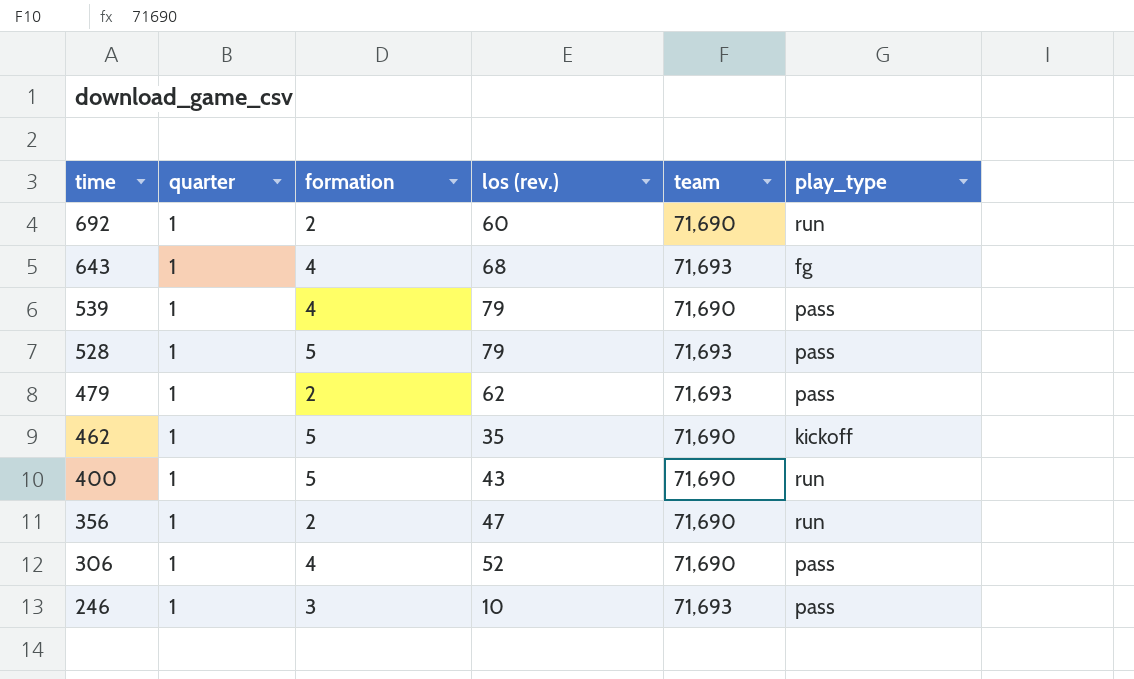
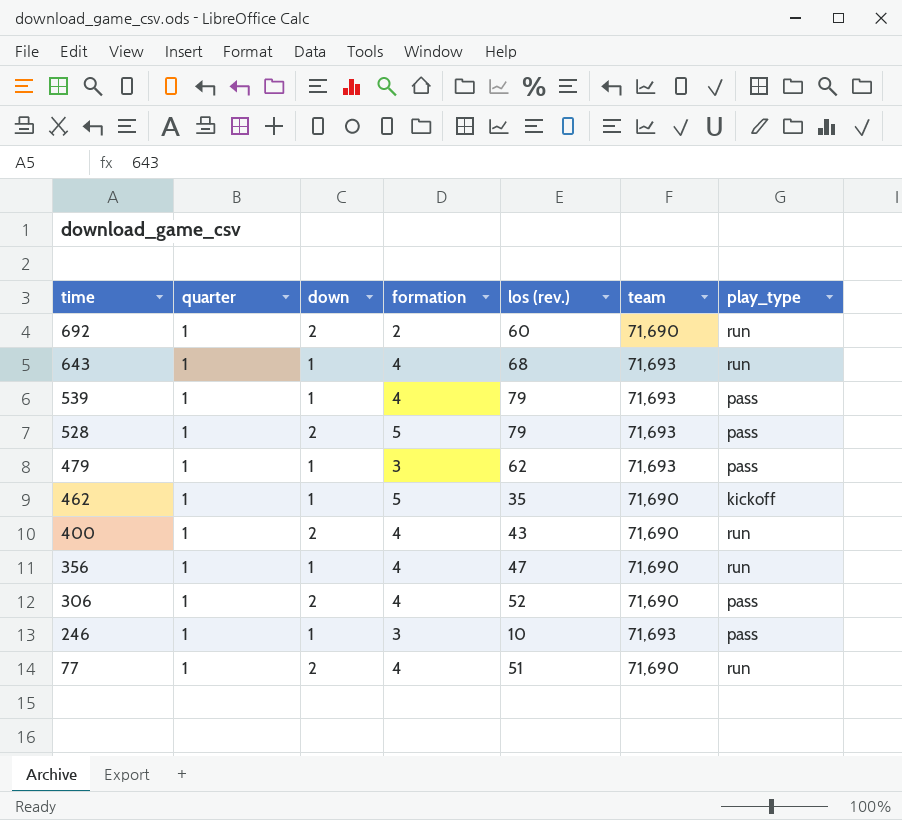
column down | position: none -> 3
643 | play_type: fg -> run
539 | team: 71,690 -> 71,693
479 | formation: 2 -> 3
400 | formation: 5 -> 4
356 | formation: 2 -> 4
row 77: none -> 1 | 2 | 4 | 51 | 71,690 | run

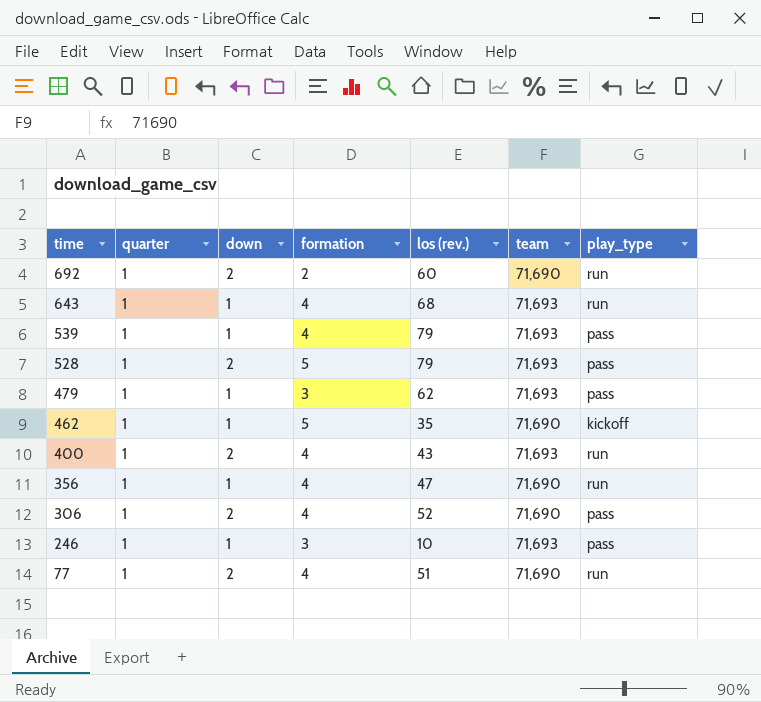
400 | team: 71,690 -> 71,693

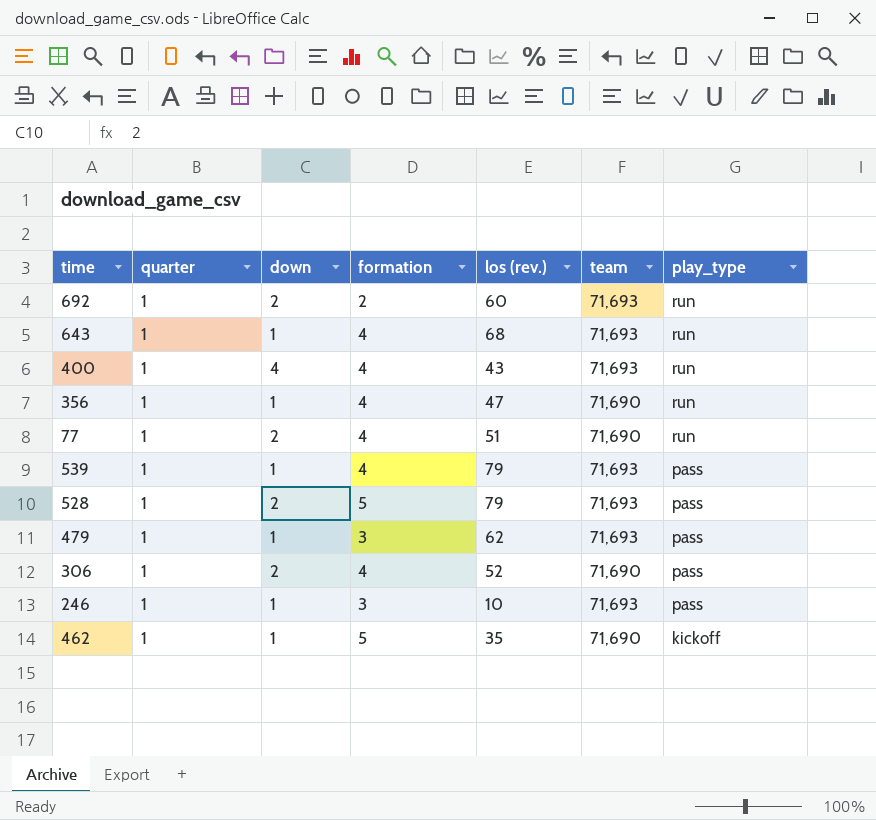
row order: time descending -> play_type descending
692 | team: 71,690 -> 71,693
400 | down: 2 -> 4

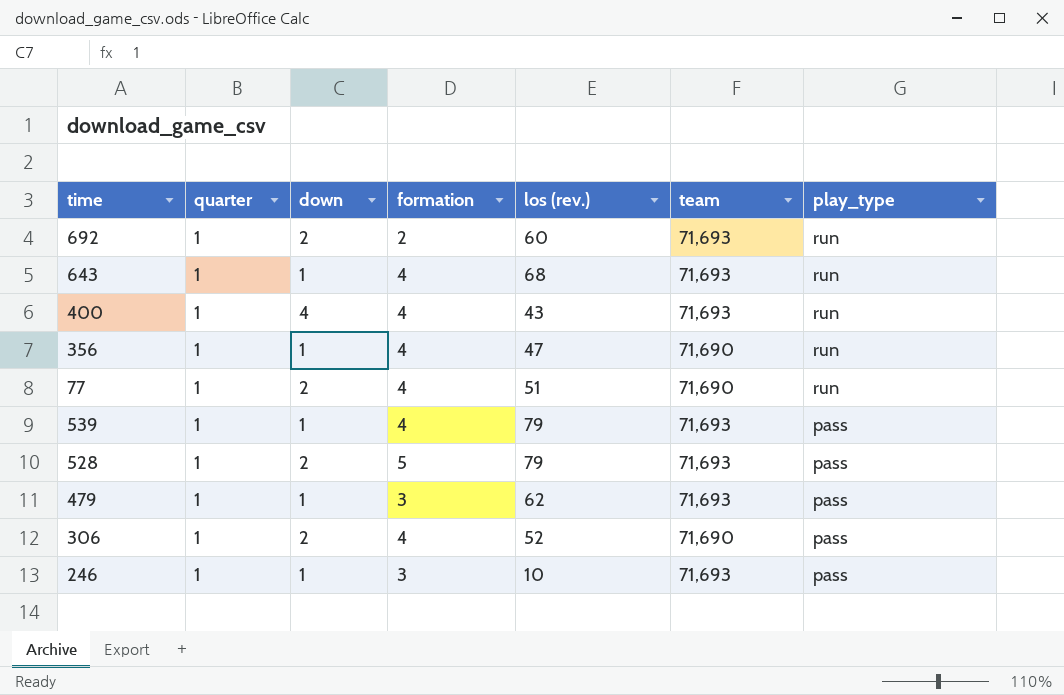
row 462: 1 | 1 | 5 | 35 | 71,690 | kickoff -> none

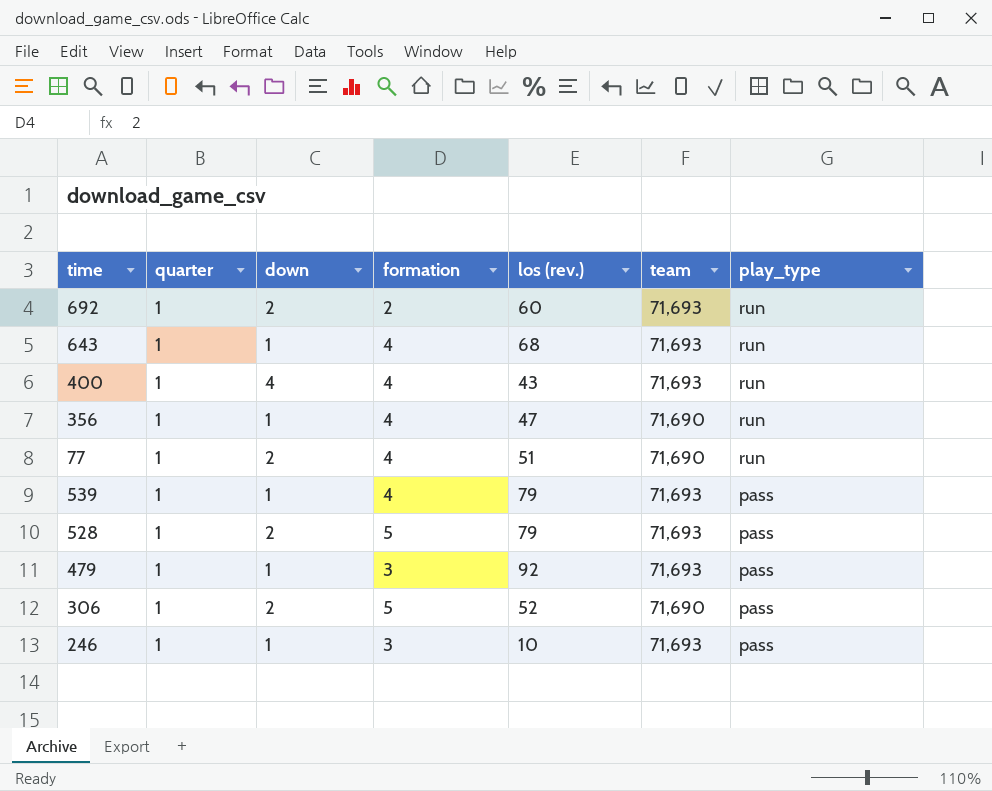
479 | los (rev.): 62 -> 92
306 | formation: 4 -> 5

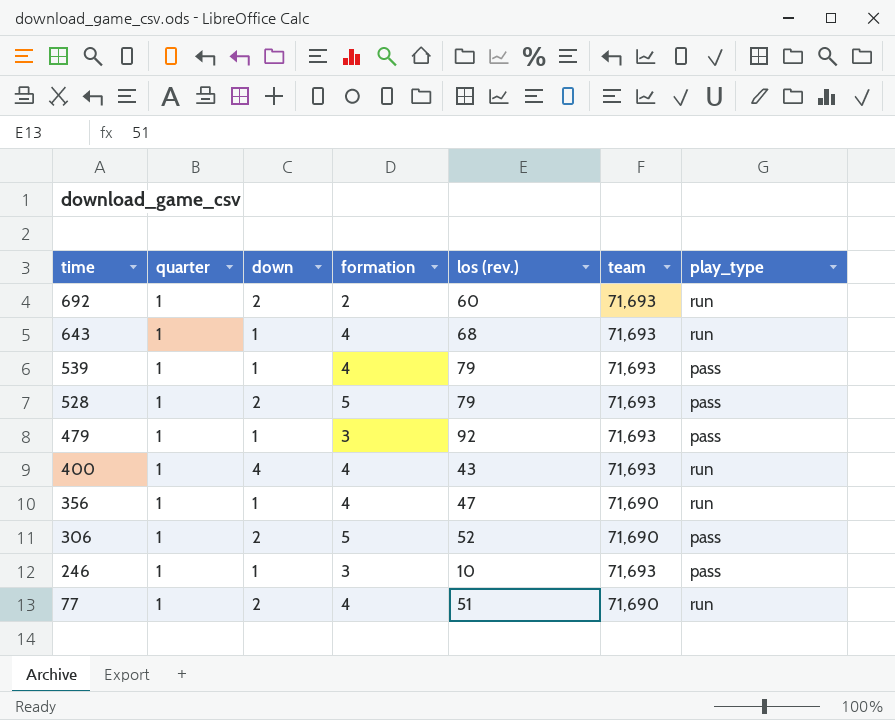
row order: play_type descending -> time descending

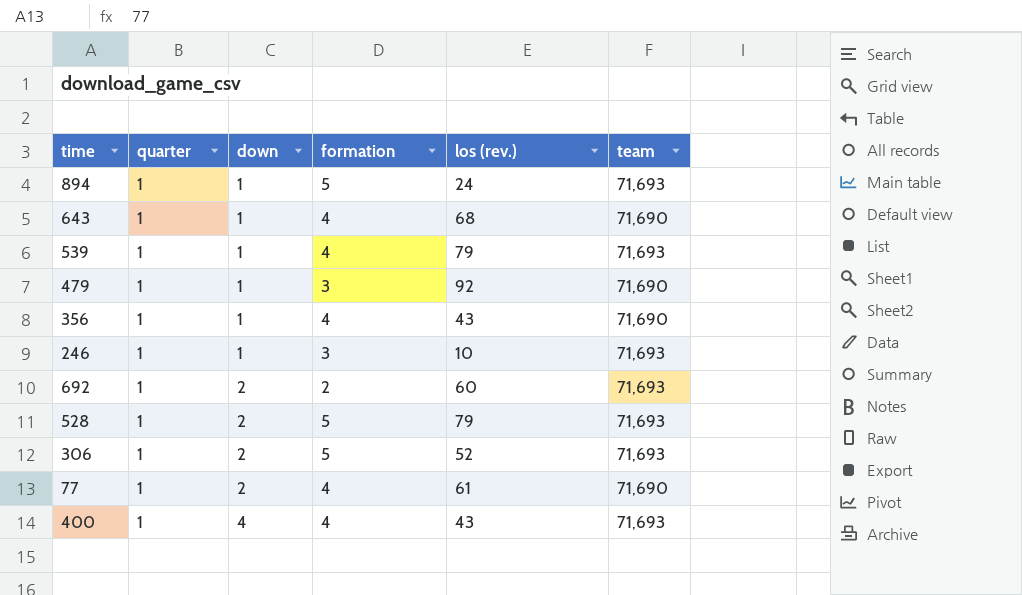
row order: time descending -> down ascending
column play_type | position: 7 -> none
row 894: none -> 1 | 1 | 5 | 24 | 71,693
643 | team: 71,693 -> 71,690
479 | team: 71,693 -> 71,690
356 | los (rev.): 47 -> 43
306 | team: 71,690 -> 71,693
77 | los (rev.): 51 -> 61

